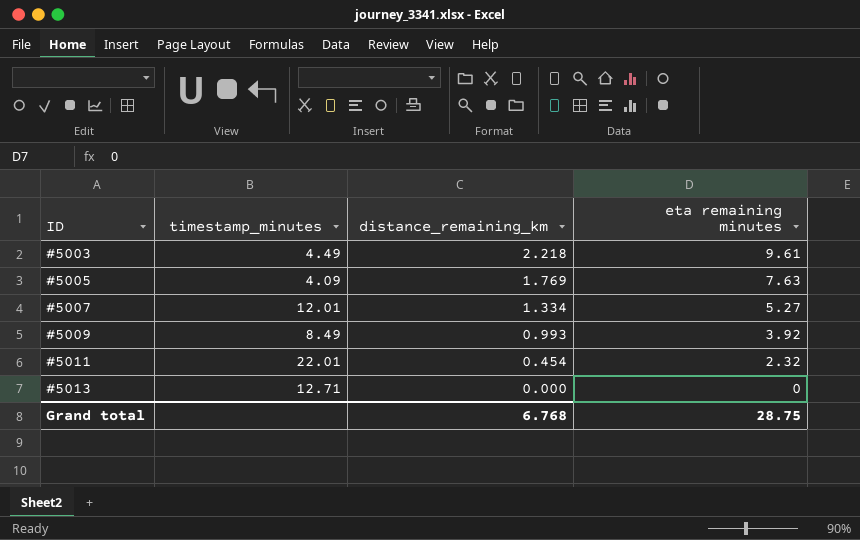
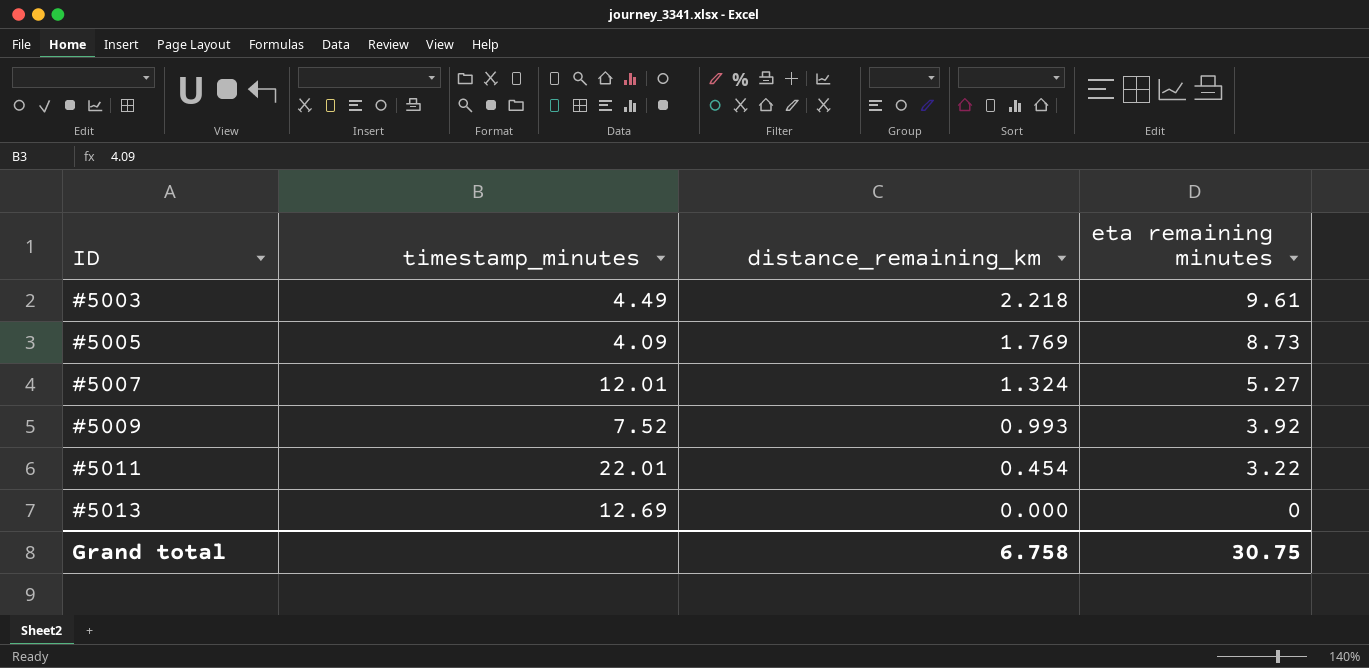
#5005 | eta remaining minutes: 7.63 -> 8.73
#5007 | distance_remaining_km: 1.334 -> 1.324
#5009 | timestamp_minutes: 8.49 -> 7.52
#5011 | eta remaining minutes: 2.32 -> 3.22
#5013 | timestamp_minutes: 12.71 -> 12.69
Grand total | distance_remaining_km: 6.768 -> 6.758
Grand total | eta remaining minutes: 28.75 -> 30.75

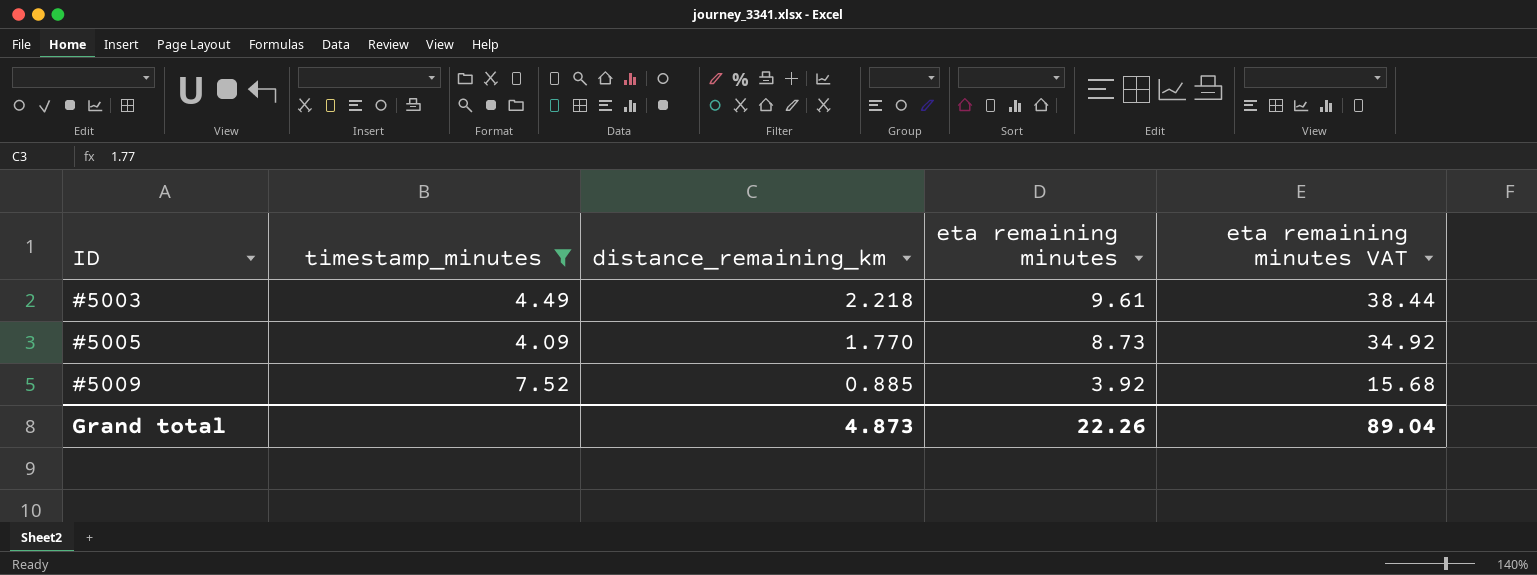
filter: none -> timestamp_minutes <= 7.52
column eta remaining minutes VAT | formula: none -> [eta remaining minutes] * 4
#5005 | distance_remaining_km: 1.769 -> 1.770
#5009 | distance_remaining_km: 0.993 -> 0.885
Grand total | distance_remaining_km: 6.758 -> 4.873
Grand total | eta remaining minutes: 30.75 -> 22.26

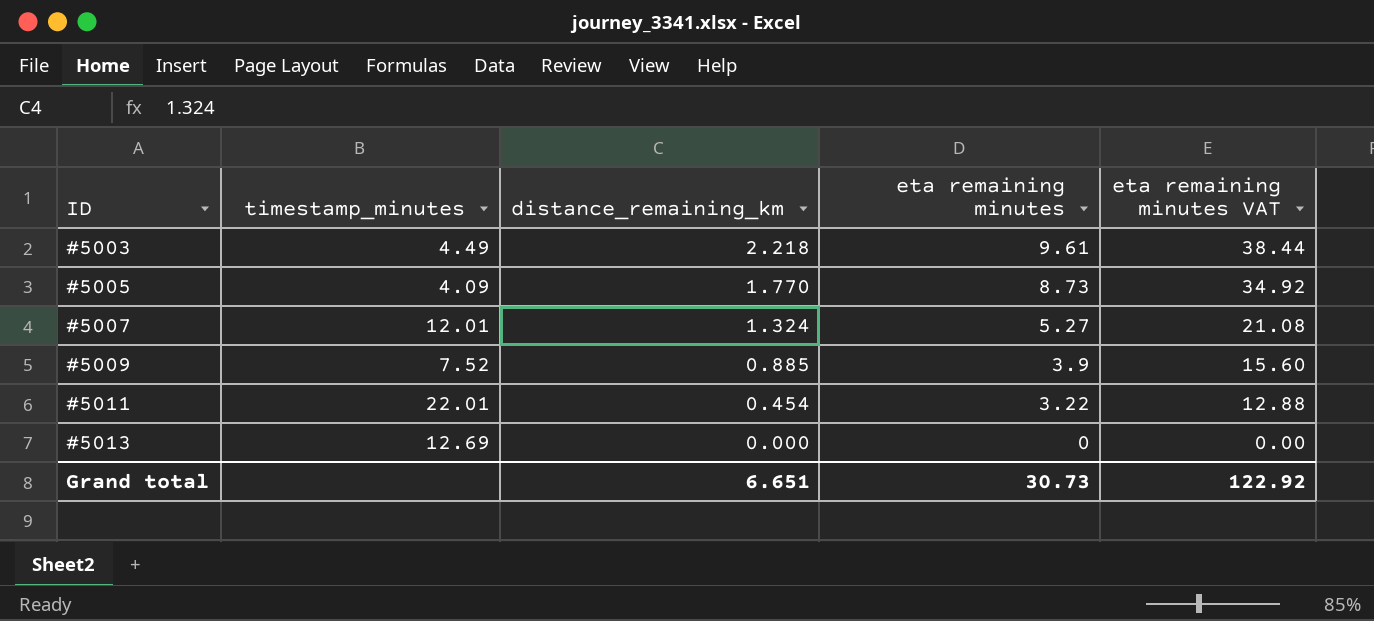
filter: timestamp_minutes <= 7.52 -> none
#5009 | eta remaining minutes: 3.92 -> 3.9
#5009 | eta remaining minutes VAT: 15.68 -> 15.60
Grand total | distance_remaining_km: 4.873 -> 6.651
Grand total | eta remaining minutes: 22.26 -> 30.73
Grand total | eta remaining minutes VAT: 89.04 -> 122.92

